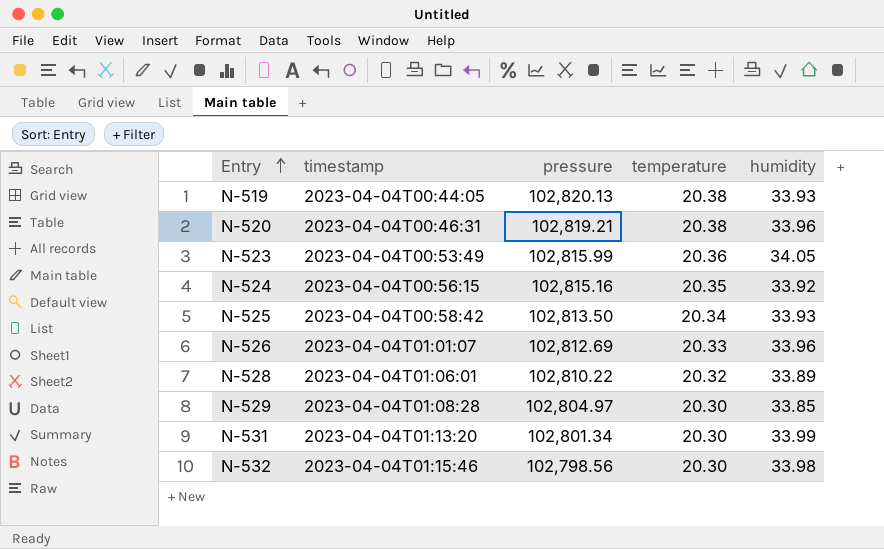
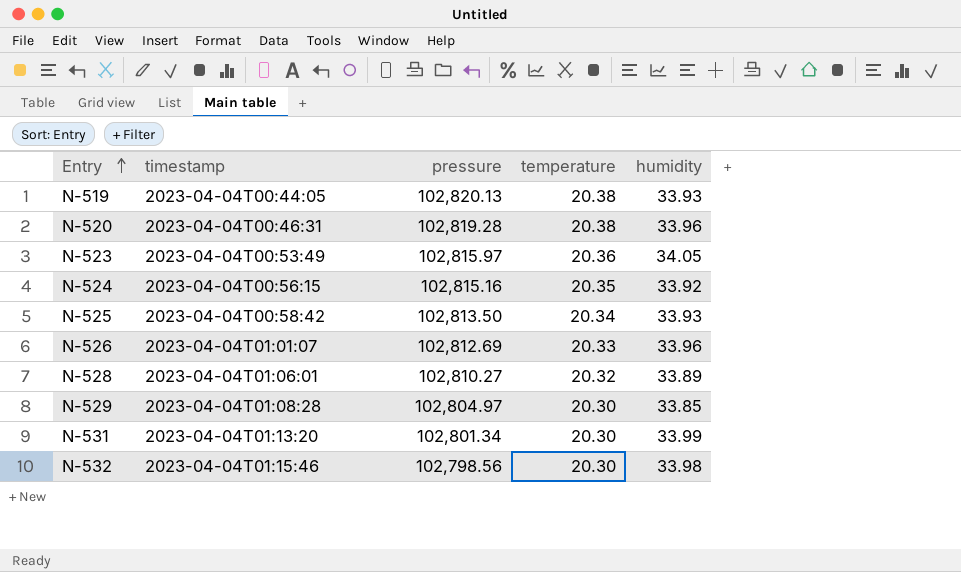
N-520 | pressure: 102,819.21 -> 102,819.28
N-523 | pressure: 102,815.99 -> 102,815.97
N-528 | pressure: 102,810.22 -> 102,810.27

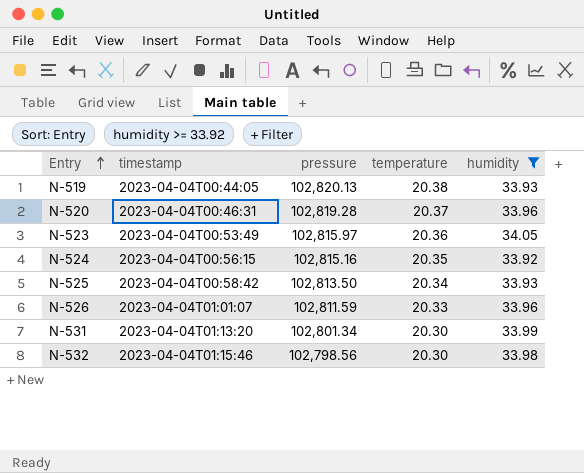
filter: none -> humidity >= 33.92
N-520 | temperature: 20.38 -> 20.37
N-526 | pressure: 102,812.69 -> 102,811.59

